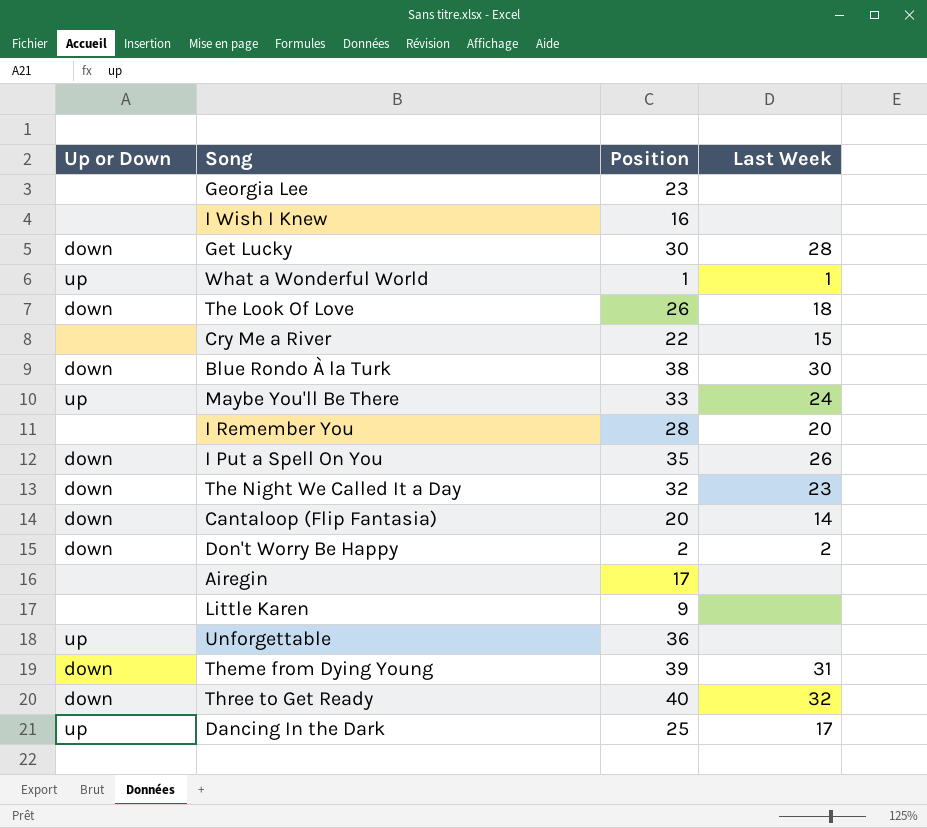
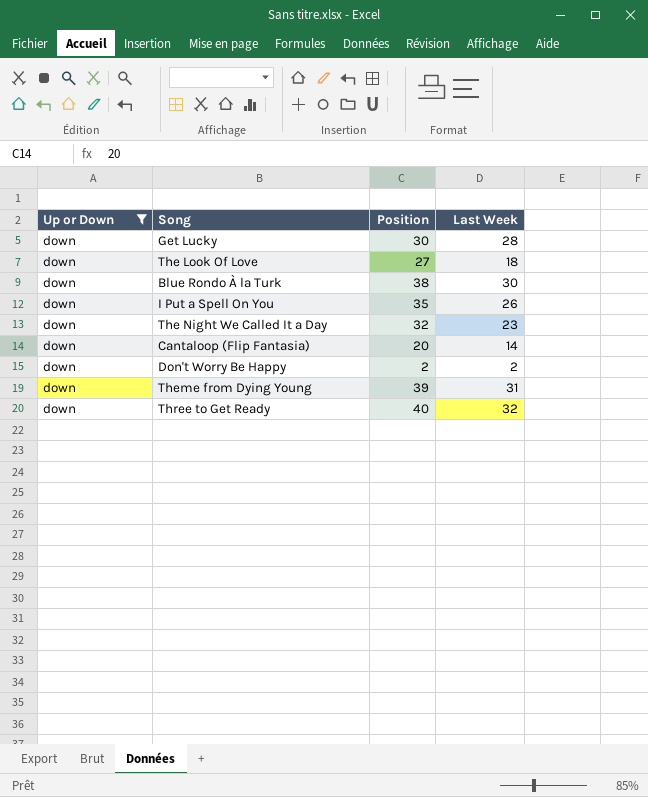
filter: none -> Up or Down = down
The Look Of Love | Position: 26 -> 27

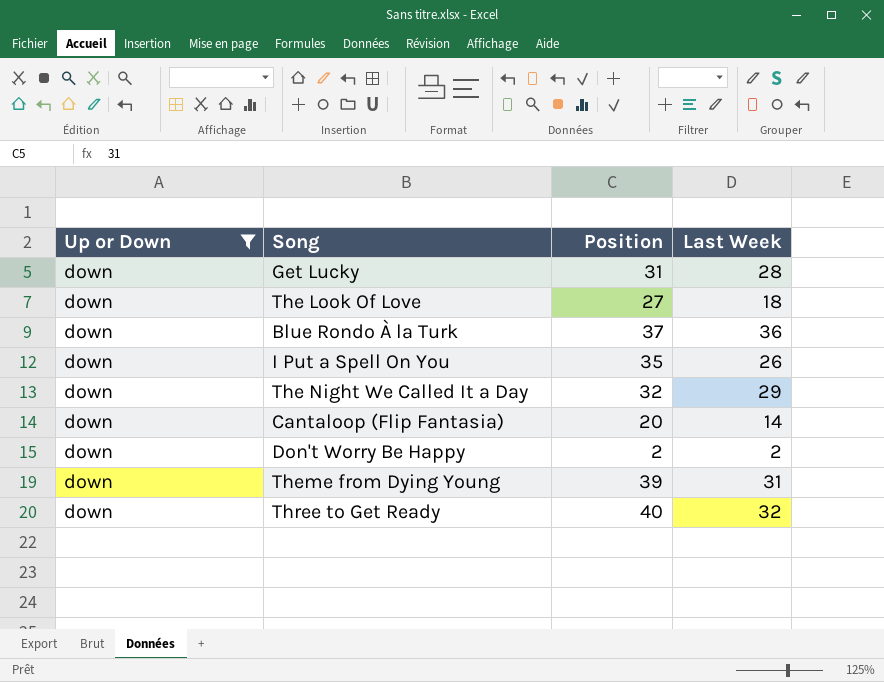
Get Lucky | Position: 30 -> 31
Blue Rondo À la Turk | Position: 38 -> 37
Blue Rondo À la Turk | Last Week: 30 -> 36
The Night We Called It a Day | Last Week: 23 -> 29

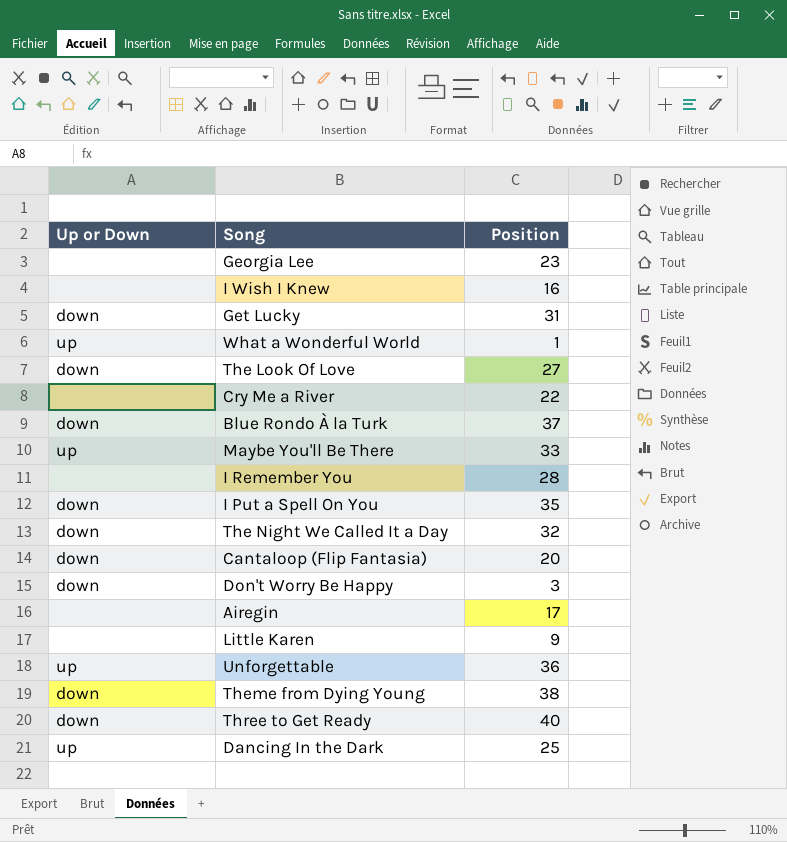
filter: Up or Down = down -> none
column Last Week | position: 4 -> none
Don't Worry Be Happy | Position: 2 -> 3
Theme from Dying Young | Position: 39 -> 38

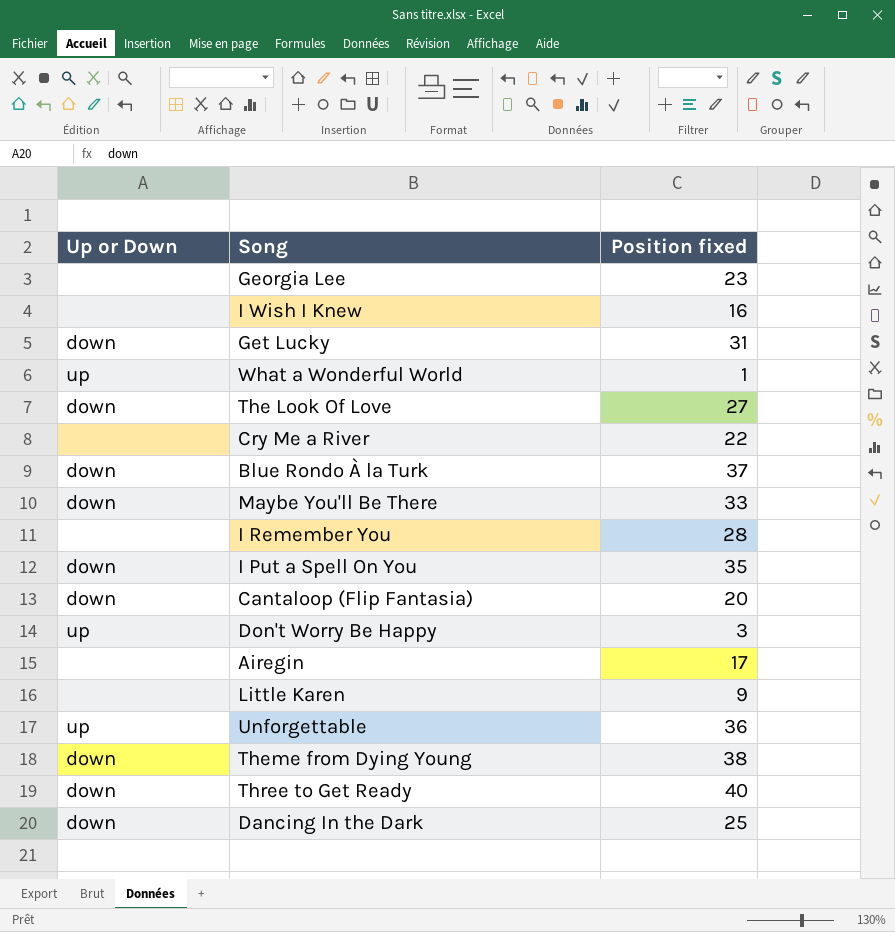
column name: Position -> Position fixed
row The Night We Called It a Day: down | 32 -> none
Maybe You'll Be There | Up or Down: up -> down
Don't Worry Be Happy | Up or Down: down -> up
Dancing In the Dark | Up or Down: up -> down

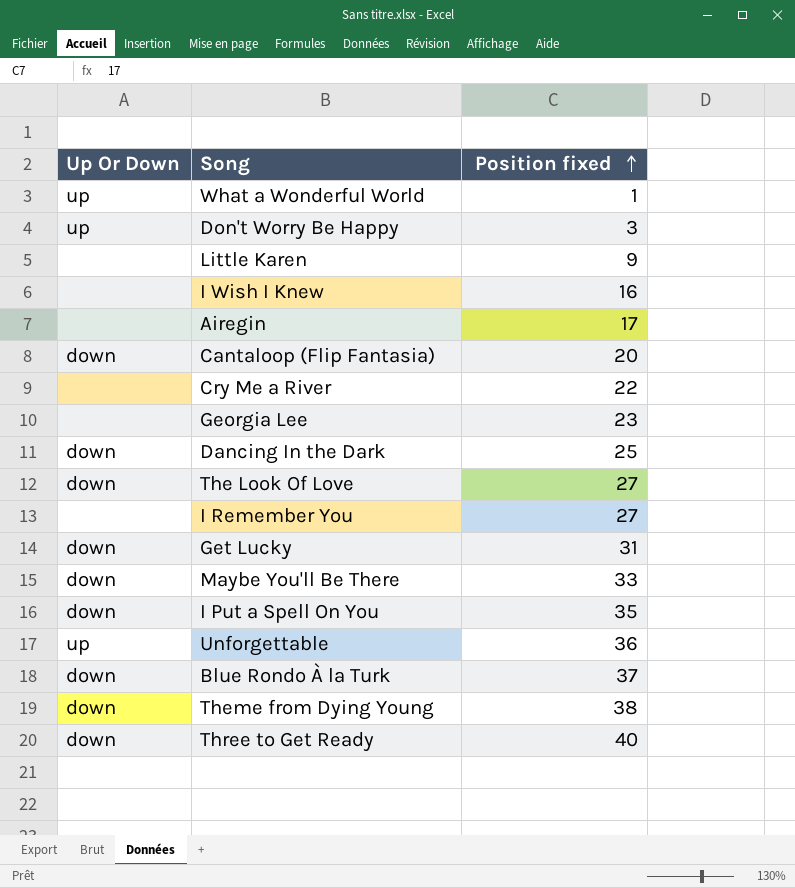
row order: none -> Position fixed ascending
column name: Up or Down -> Up Or Down
I Remember You | Position fixed: 28 -> 27

